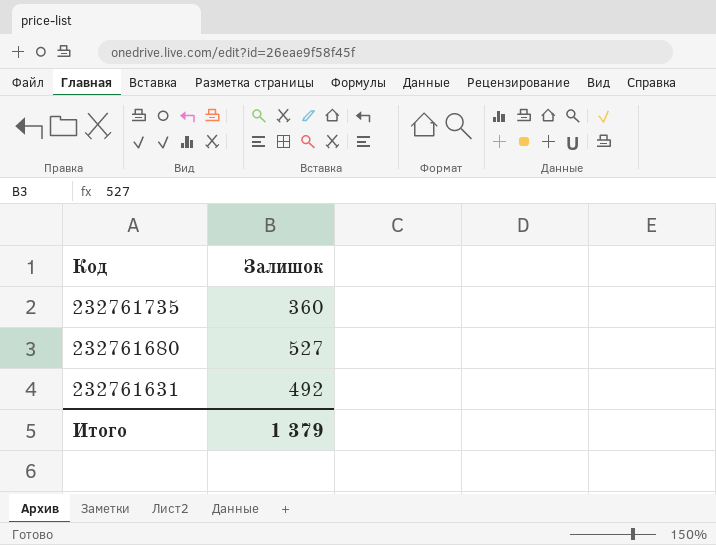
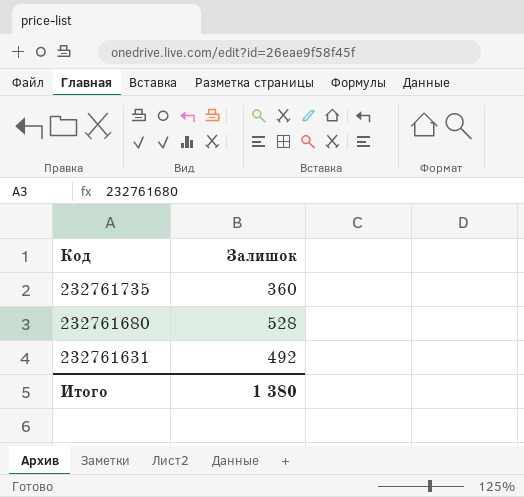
232761680 | Залишок: 527 -> 528
Итого | Залишок: 1 379 -> 1 380

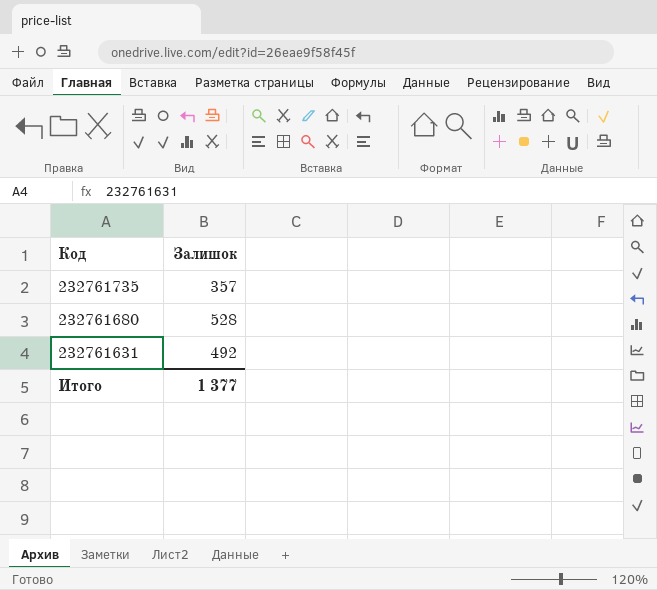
232761735 | Залишок: 360 -> 357
Итого | Залишок: 1 380 -> 1 377

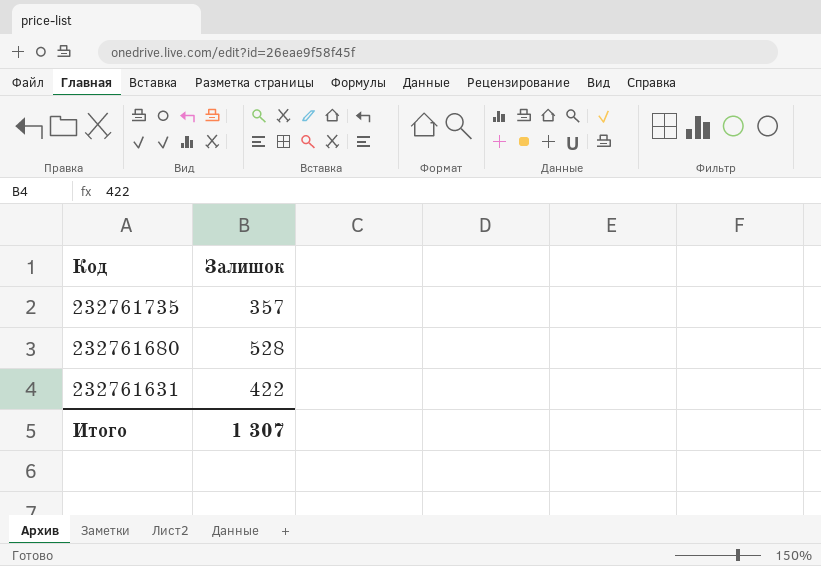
232761631 | Залишок: 492 -> 422
Итого | Залишок: 1 377 -> 1 307

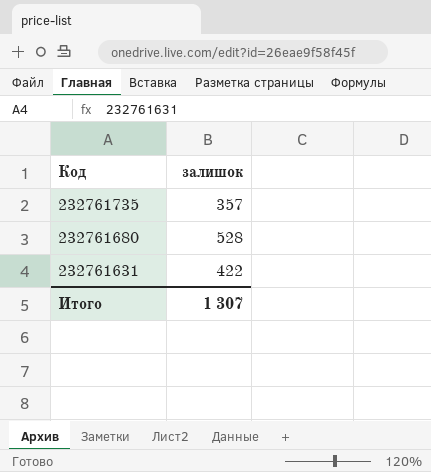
column name: Залишок -> залишок

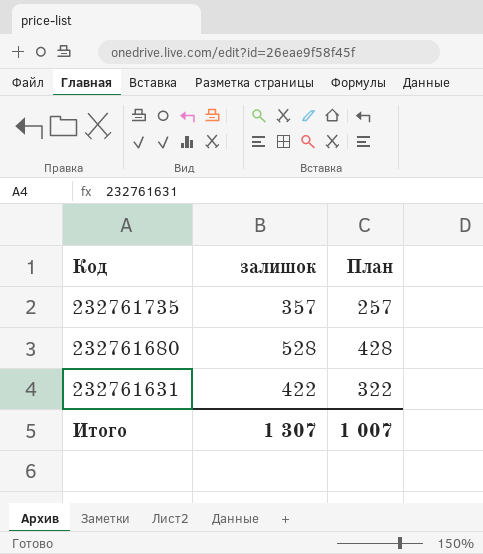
column План | formula: none -> [залишок] - 100

